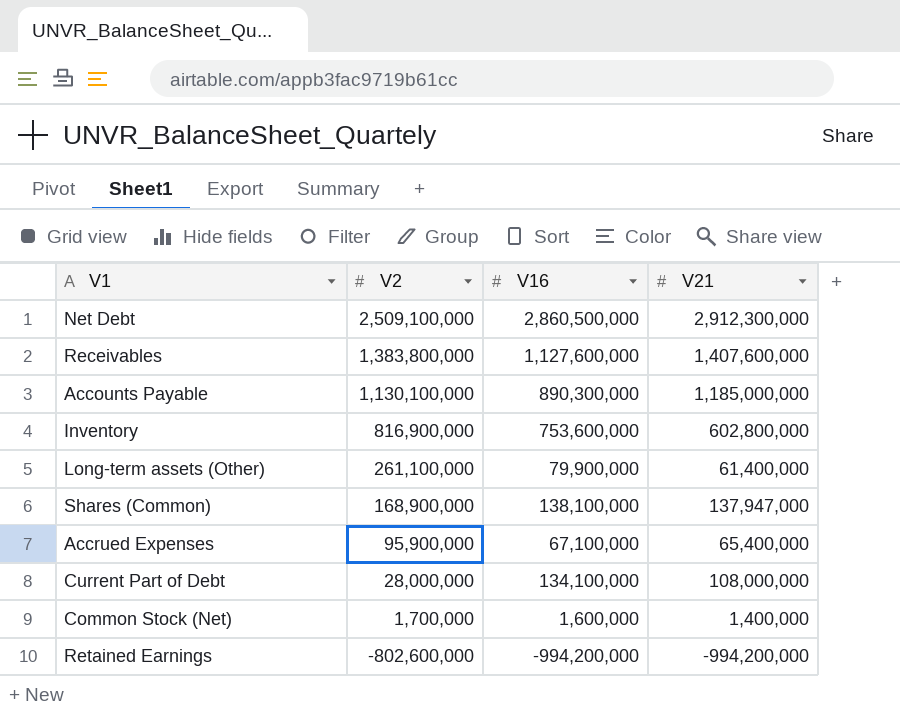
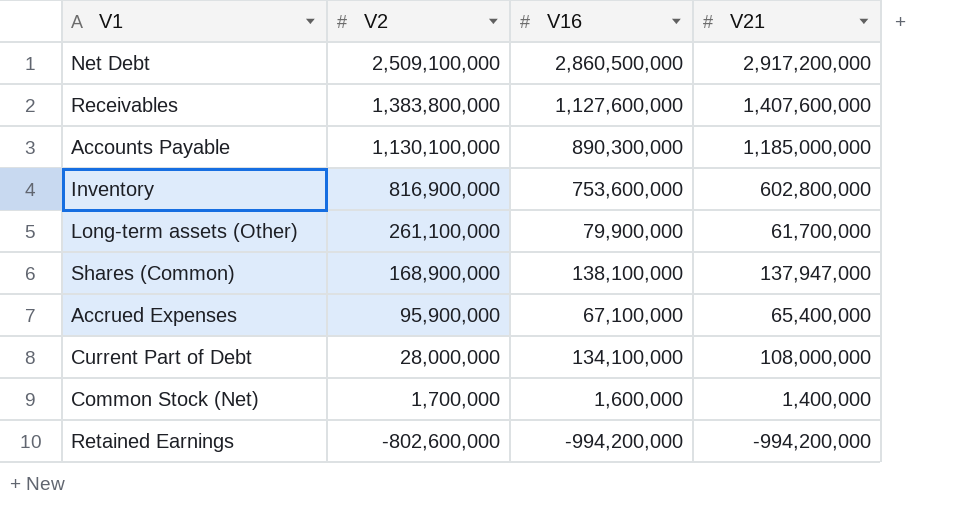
Net Debt | V21: 2,912,300,000 -> 2,917,200,000
Long-term assets (Other) | V21: 61,400,000 -> 61,700,000

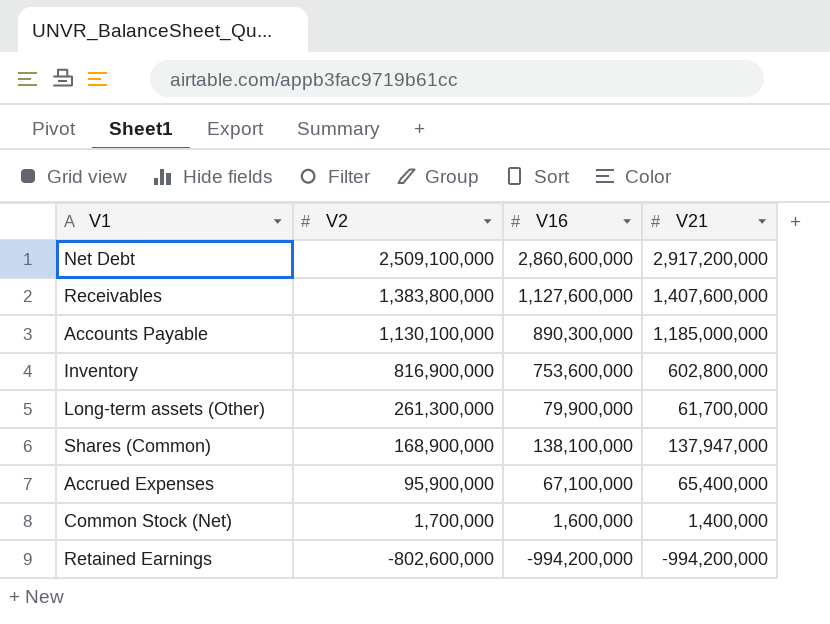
row Current Part of Debt: 28,000,000 | 134,100,000 | 108,000,000 -> none
Net Debt | V16: 2,860,500,000 -> 2,860,600,000
Long-term assets (Other) | V2: 261,100,000 -> 261,300,000

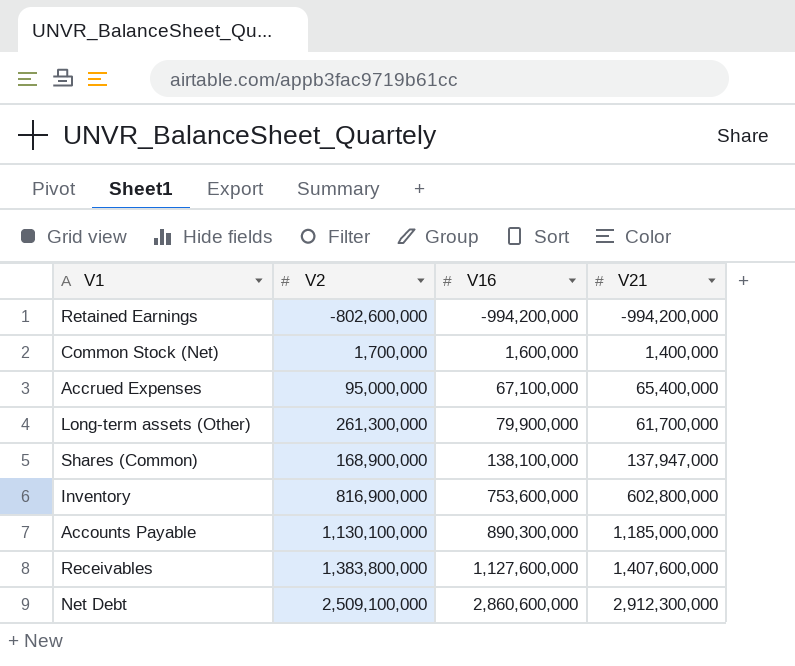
row order: V2 descending -> V16 ascending
Accrued Expenses | V2: 95,900,000 -> 95,000,000
Net Debt | V21: 2,917,200,000 -> 2,912,300,000

